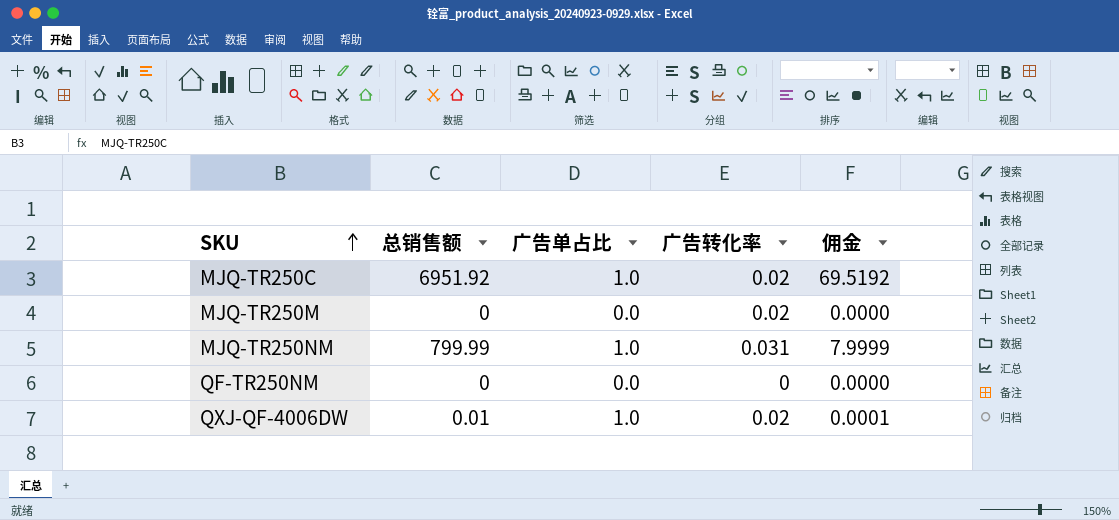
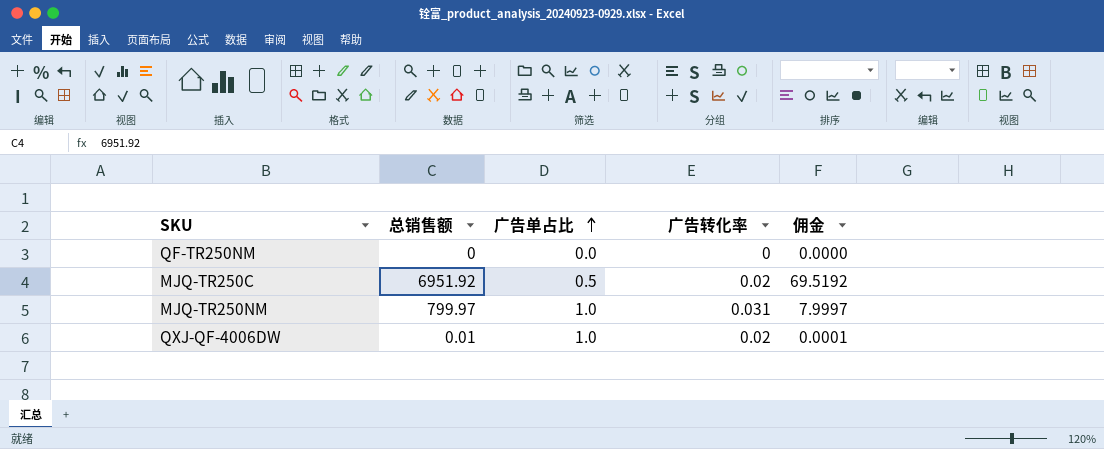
row order: SKU ascending -> 广告单占比 ascending
row MJQ-TR250M: 0 | 0.0 | 0.02 | 0.0000 -> none
MJQ-TR250C | 广告单占比: 1.0 -> 0.5
MJQ-TR250NM | 总销售额: 799.99 -> 799.97
MJQ-TR250NM | 佣金: 7.9999 -> 7.9997

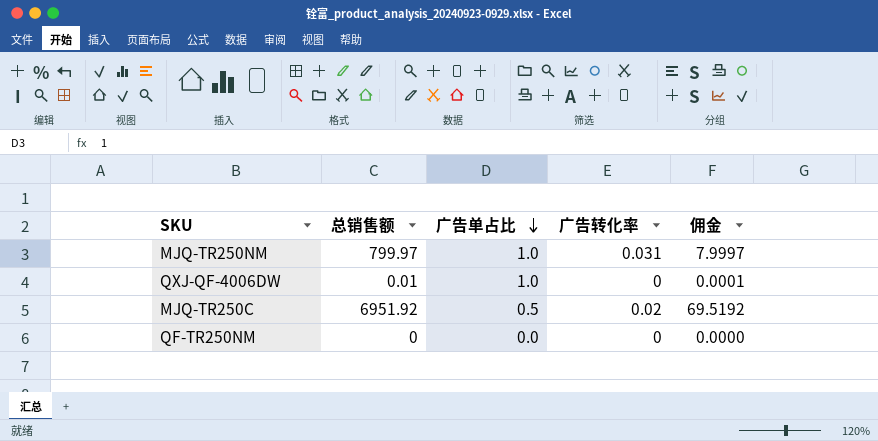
row order: 广告单占比 ascending -> 广告单占比 descending
QXJ-QF-4006DW | 广告转化率: 0.02 -> 0

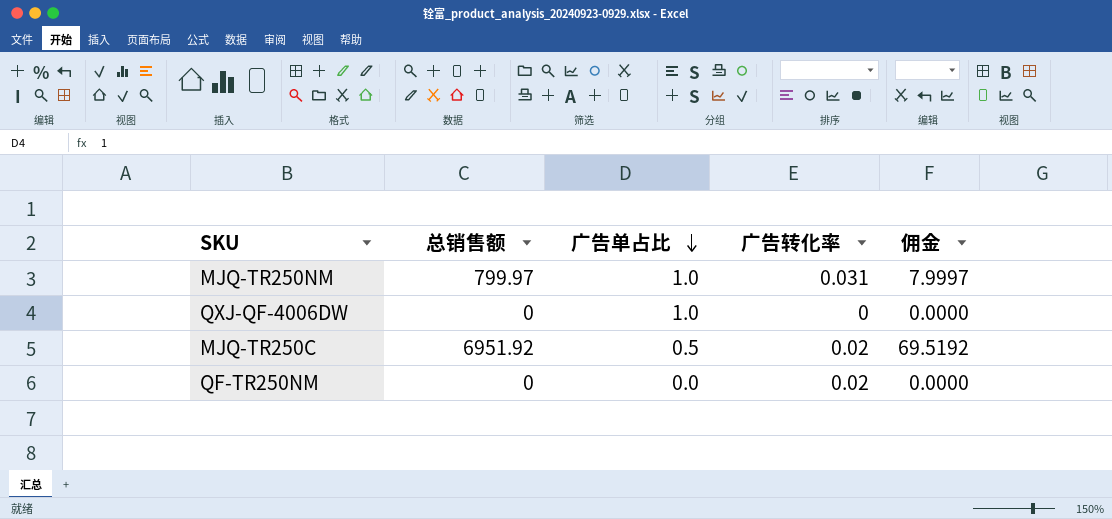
QXJ-QF-4006DW | 总销售额: 0.01 -> 0
QXJ-QF-4006DW | 佣金: 0.0001 -> 0.0000
QF-TR250NM | 广告转化率: 0 -> 0.02

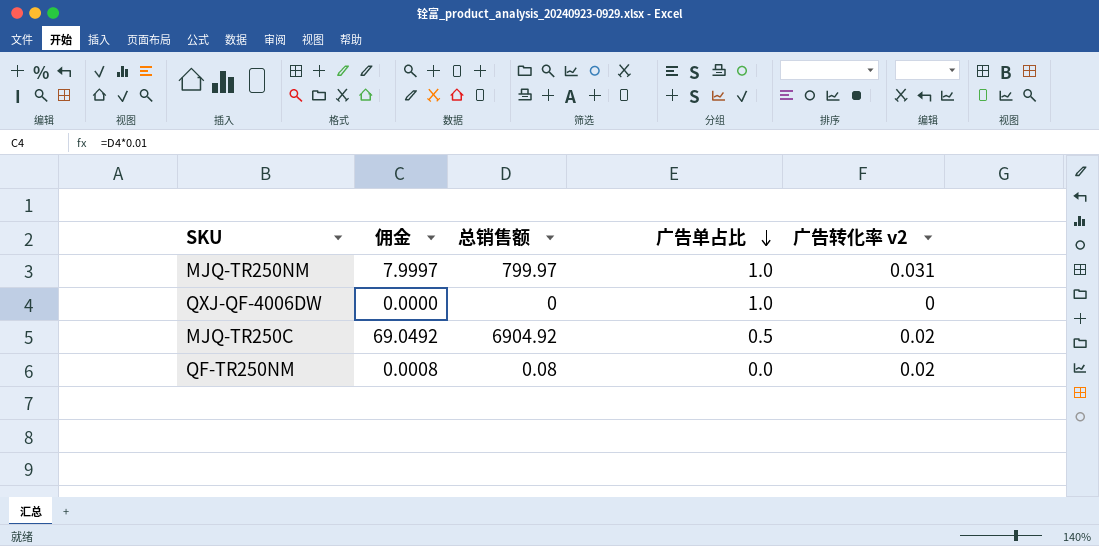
column 佣金 | position: 5 -> 2
column name: 广告转化率 -> 广告转化率 v2
MJQ-TR250C | 佣金: 69.5192 -> 69.0492
MJQ-TR250C | 总销售额: 6951.92 -> 6904.92
QF-TR250NM | 佣金: 0.0000 -> 0.0008
QF-TR250NM | 总销售额: 0 -> 0.08

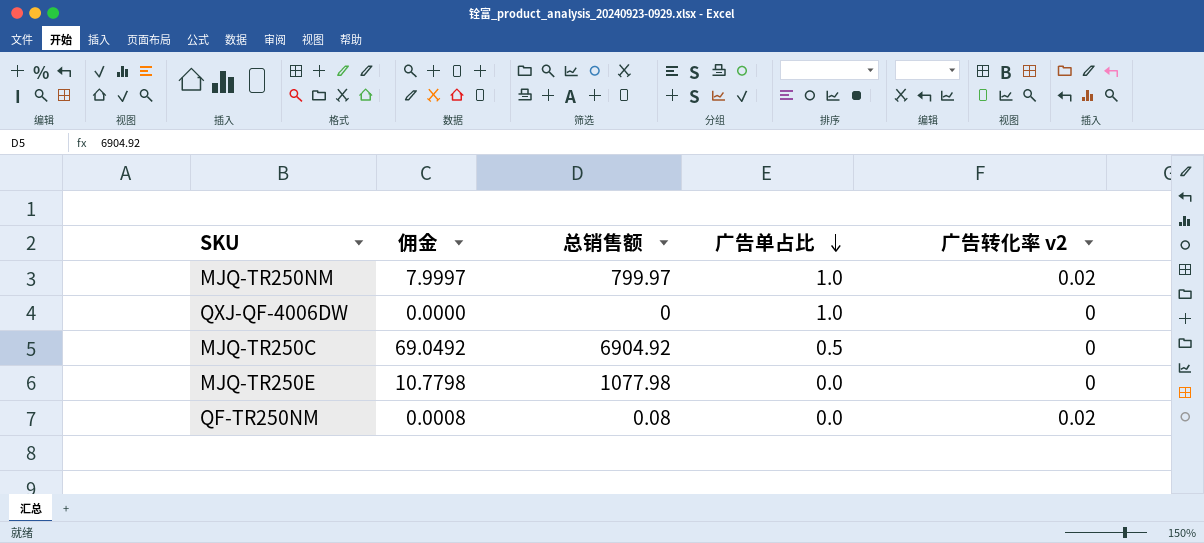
MJQ-TR250NM | 广告转化率 v2: 0.031 -> 0.02
MJQ-TR250C | 广告转化率 v2: 0.02 -> 0
row MJQ-TR250E: none -> 10.7798 | 1077.98 | 0.0 | 0

